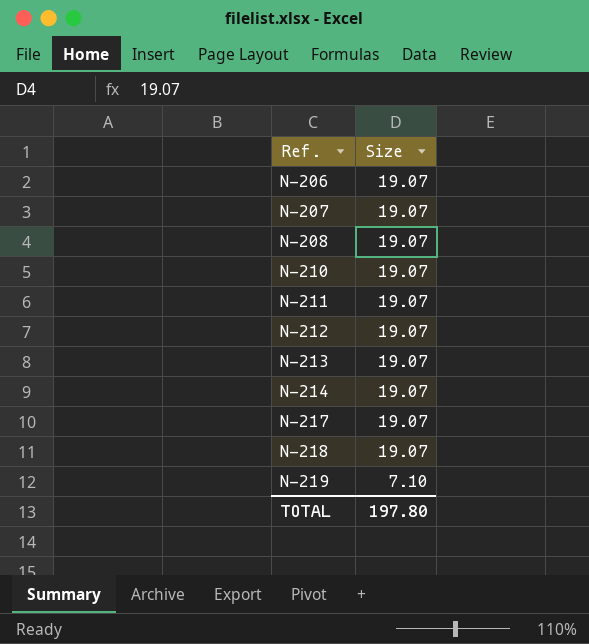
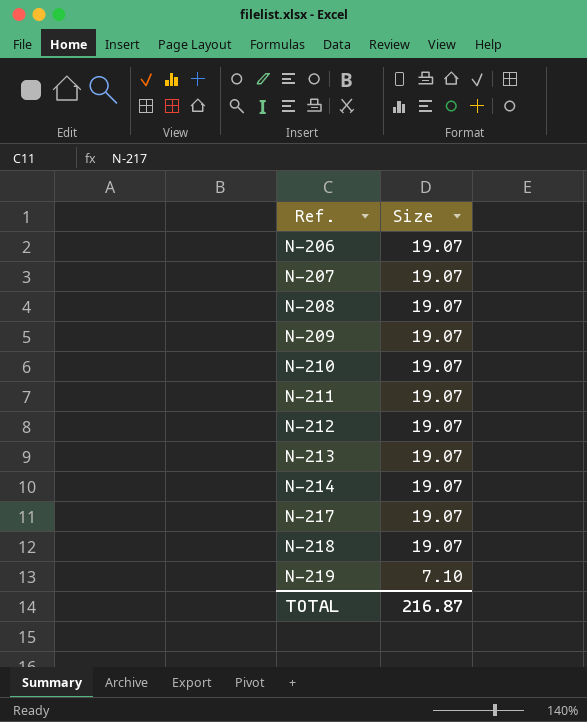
row N-209: none -> 19.07
TOTAL | Size: 197.80 -> 216.87

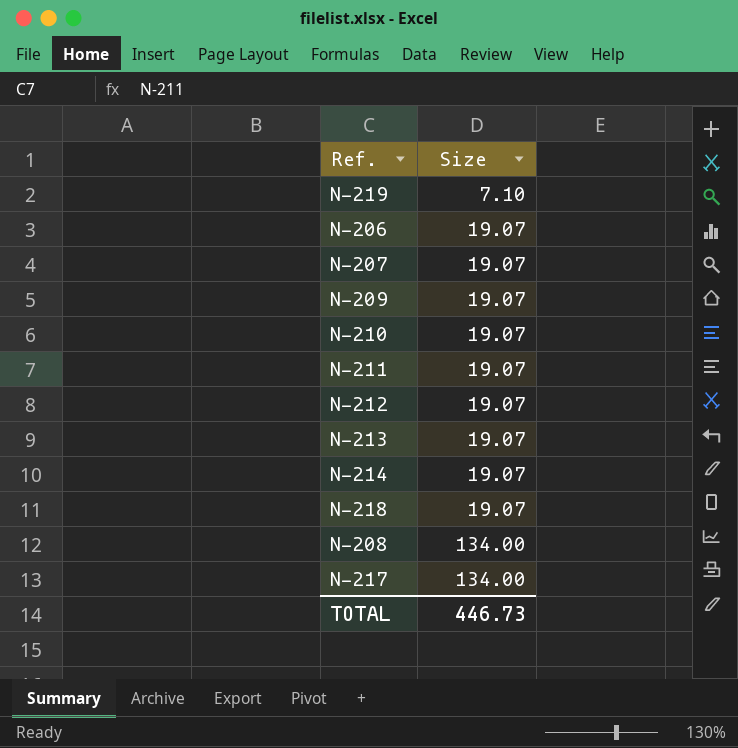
row order: Ref. ascending -> Size ascending
N-208 | Size: 19.07 -> 134.00
N-217 | Size: 19.07 -> 134.00
TOTAL | Size: 216.87 -> 446.73

